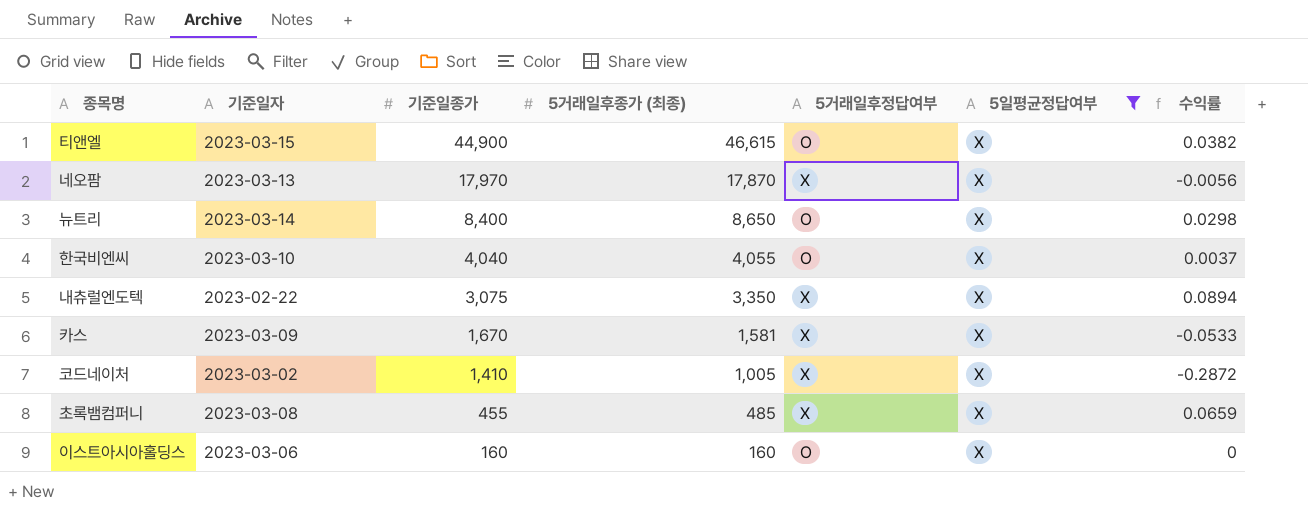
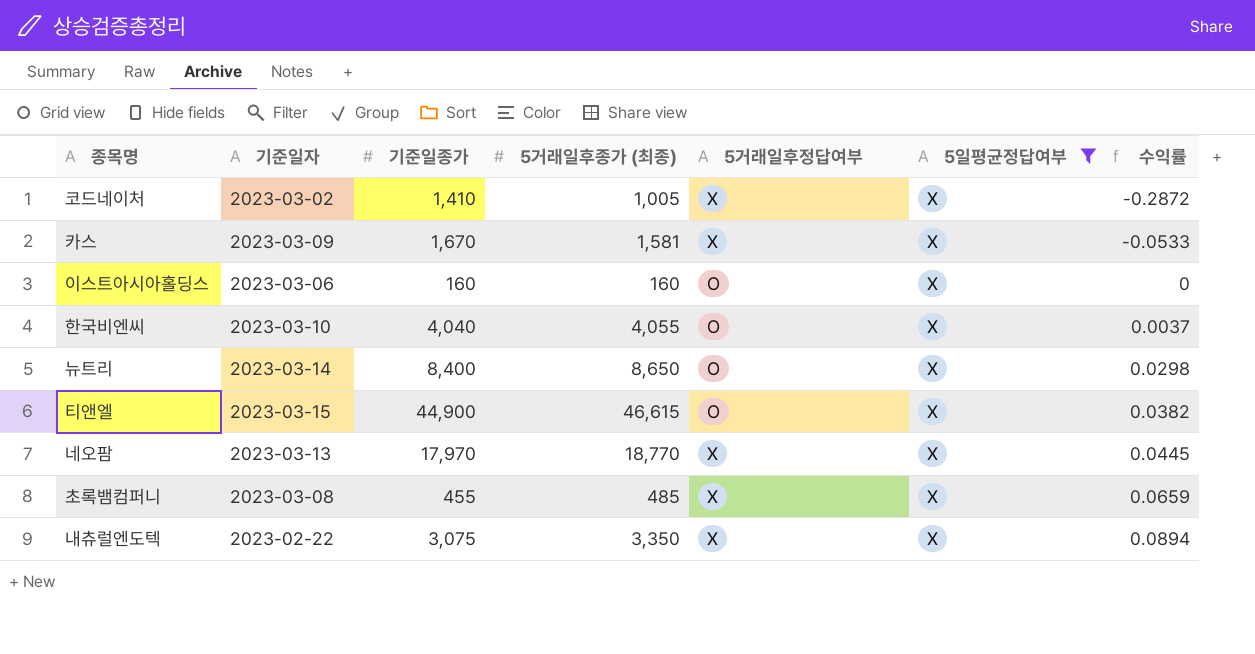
row order: 기준일종가 descending -> 수익률 ascending
네오팜 | 5거래일후종가 (최종): 17,870 -> 18,770
네오팜 | 수익률: -0.0056 -> 0.0445

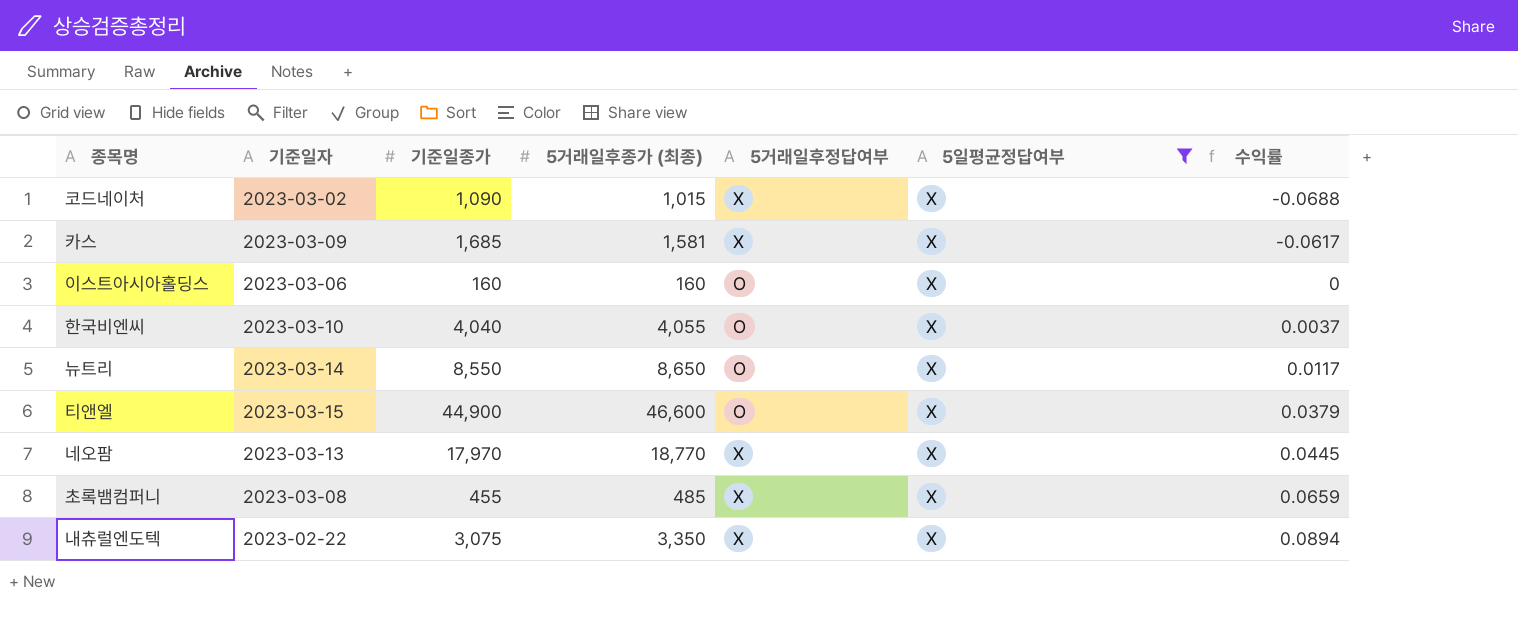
코드네이처 | 기준일종가: 1,410 -> 1,090
코드네이처 | 5거래일후종가 (최종): 1,005 -> 1,015
코드네이처 | 수익률: -0.2872 -> -0.0688
카스 | 기준일종가: 1,670 -> 1,685
카스 | 수익률: -0.0533 -> -0.0617
뉴트리 | 기준일종가: 8,400 -> 8,550
뉴트리 | 수익률: 0.0298 -> 0.0117
티앤엘 | 5거래일후종가 (최종): 46,615 -> 46,600
티앤엘 | 수익률: 0.0382 -> 0.0379

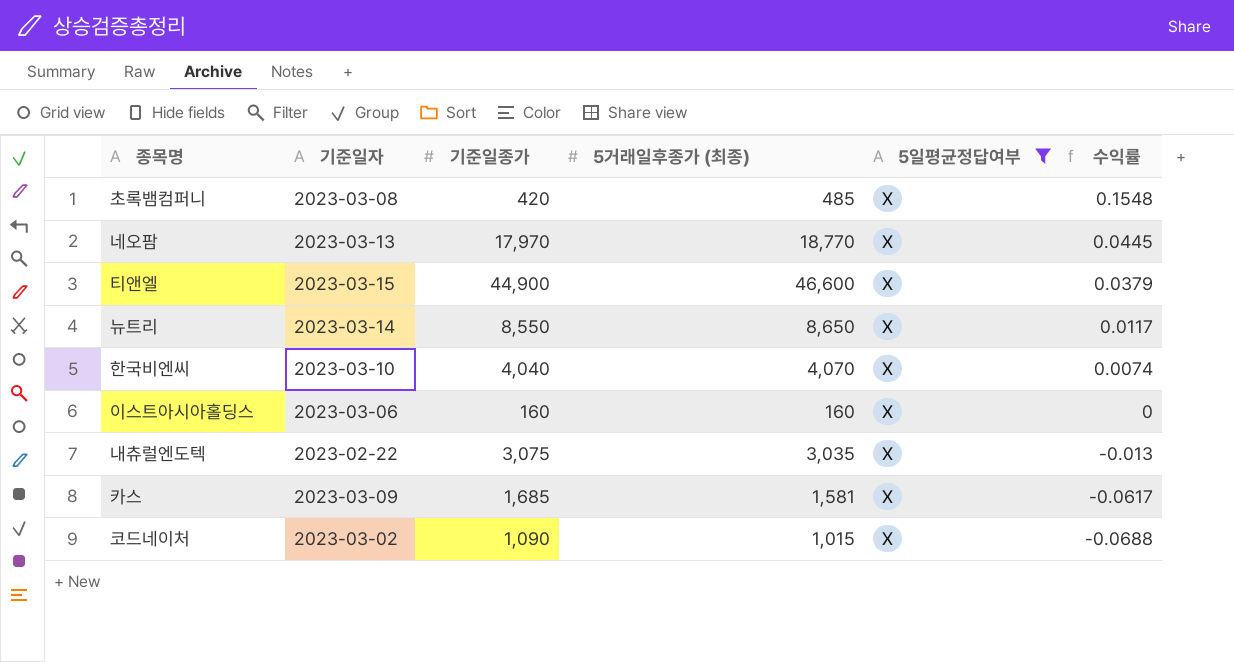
row order: 수익률 ascending -> 수익률 descending
column 5거래일후정답여부 | position: 5 -> none
초록뱀컴퍼니 | 기준일종가: 455 -> 420
초록뱀컴퍼니 | 수익률: 0.0659 -> 0.1548
한국비엔씨 | 5거래일후종가 (최종): 4,055 -> 4,070
한국비엔씨 | 수익률: 0.0037 -> 0.0074
내츄럴엔도텍 | 5거래일후종가 (최종): 3,350 -> 3,035
내츄럴엔도텍 | 수익률: 0.0894 -> -0.013

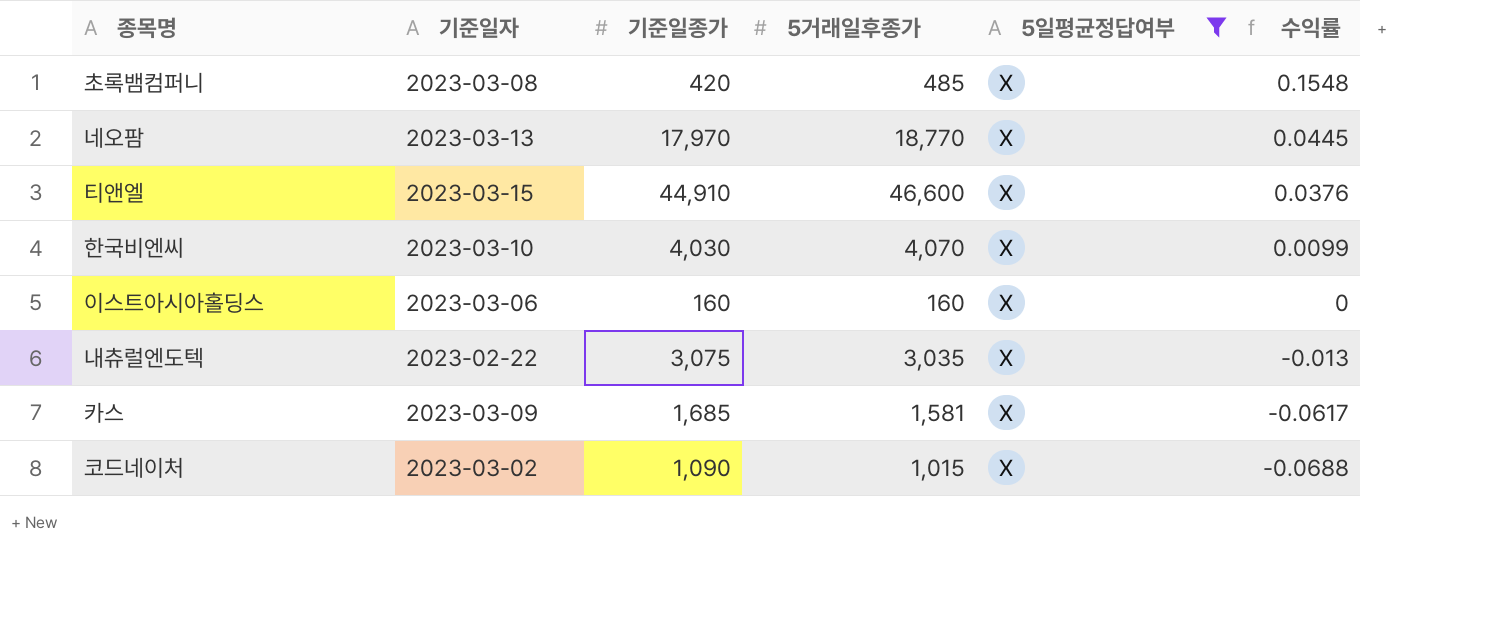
column name: 5거래일후종가 (최종) -> 5거래일후종가
row 뉴트리: 2023-03-14 | 8,550 | 8,650 | X | 0.0117 -> none
티앤엘 | 기준일종가: 44,900 -> 44,910
티앤엘 | 수익률: 0.0379 -> 0.0376
한국비엔씨 | 기준일종가: 4,040 -> 4,030
한국비엔씨 | 수익률: 0.0074 -> 0.0099

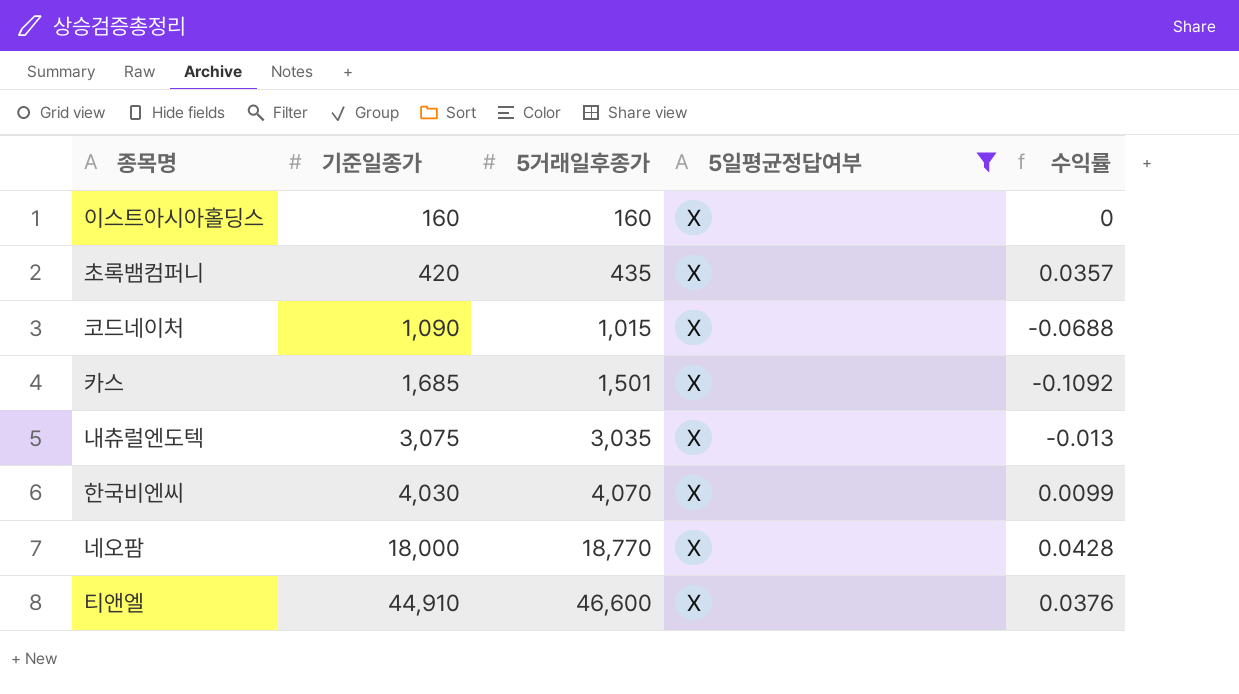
row order: 수익률 descending -> 기준일종가 ascending
column 기준일자 | position: 2 -> none
초록뱀컴퍼니 | 5거래일후종가: 485 -> 435
초록뱀컴퍼니 | 수익률: 0.1548 -> 0.0357
카스 | 5거래일후종가: 1,581 -> 1,501
카스 | 수익률: -0.0617 -> -0.1092
네오팜 | 기준일종가: 17,970 -> 18,000
네오팜 | 수익률: 0.0445 -> 0.0428

